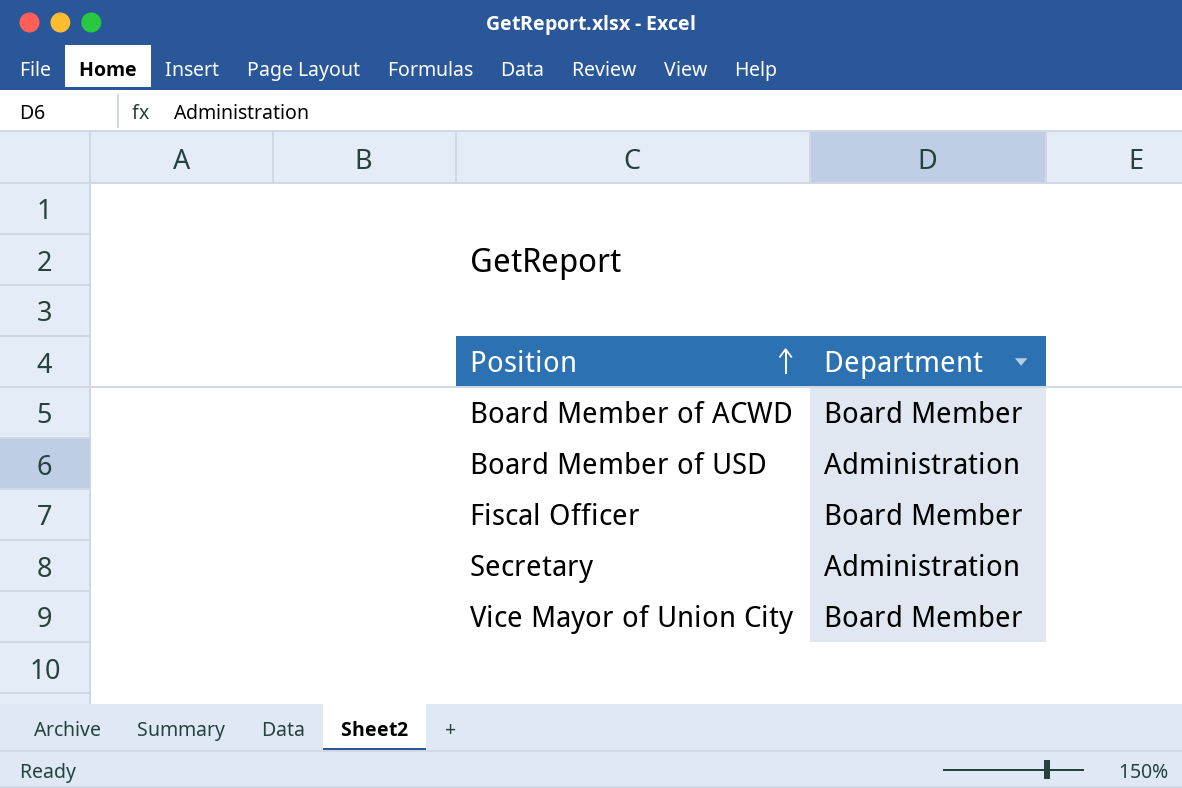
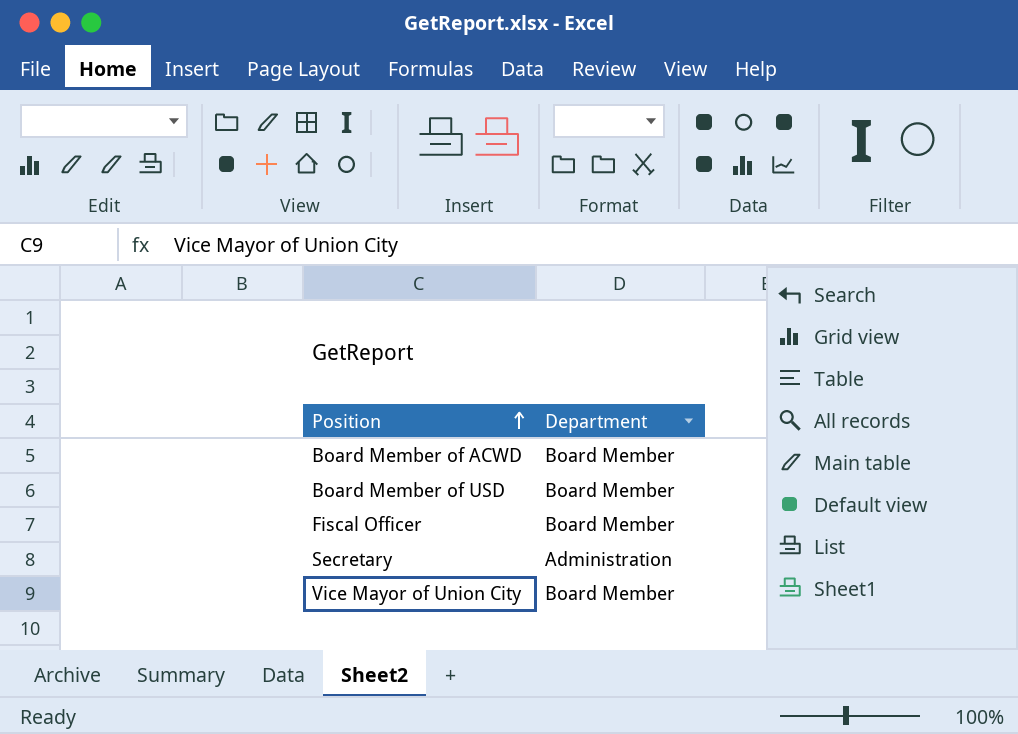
Board Member of USD | Department: Administration -> Board Member

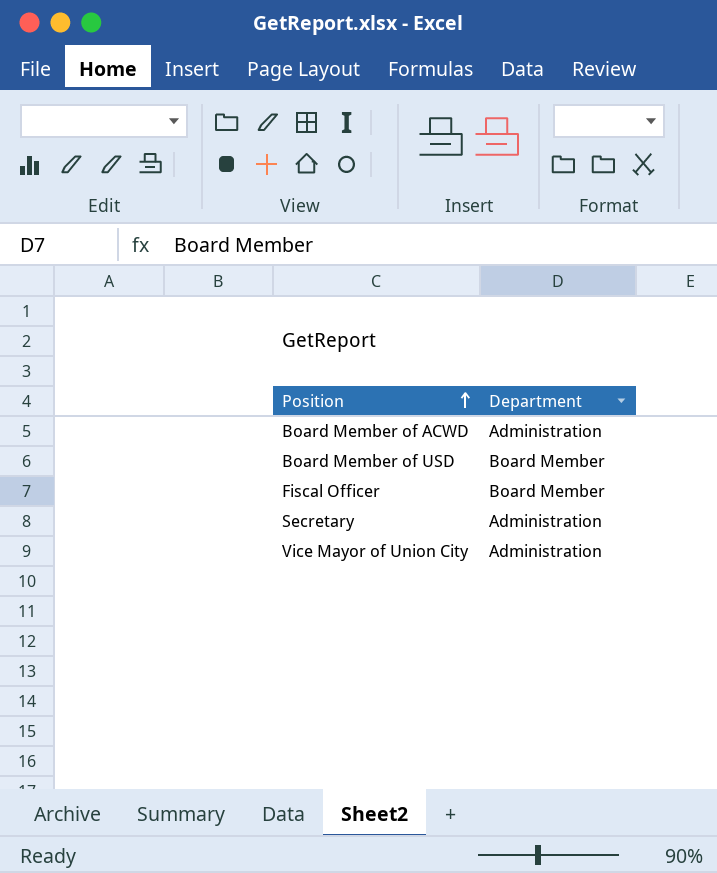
Board Member of ACWD | Department: Board Member -> Administration
Vice Mayor of Union City | Department: Board Member -> Administration

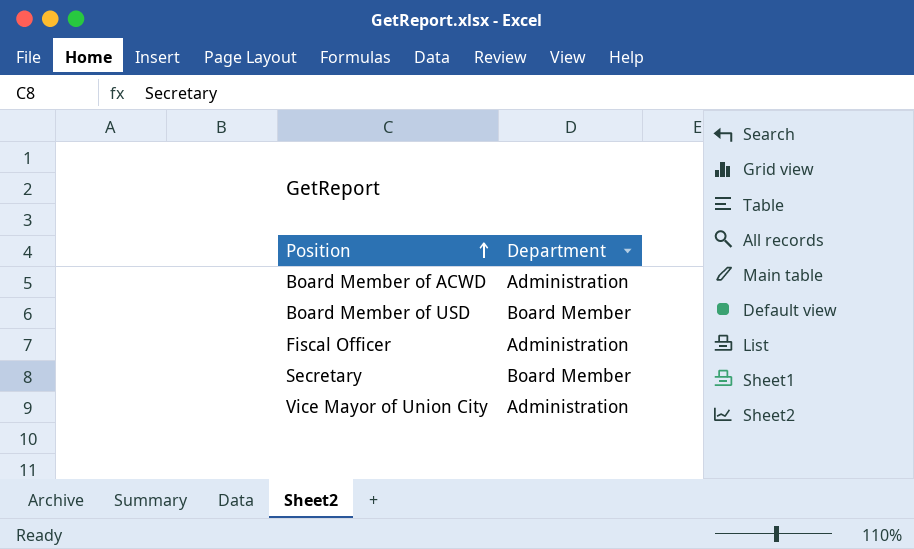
Fiscal Officer | Department: Board Member -> Administration
Secretary | Department: Administration -> Board Member

